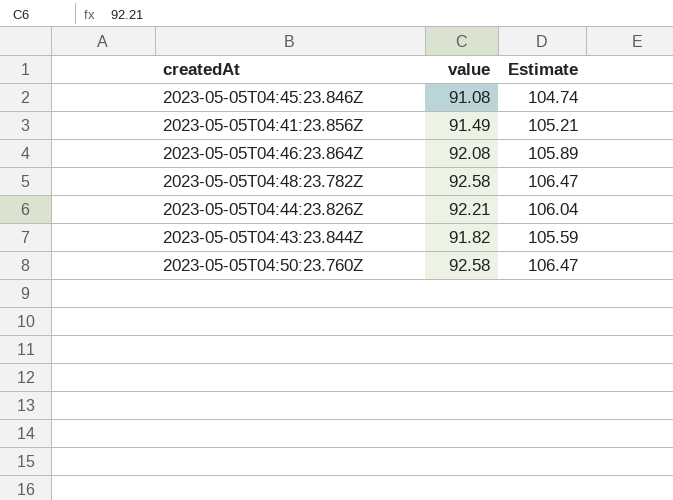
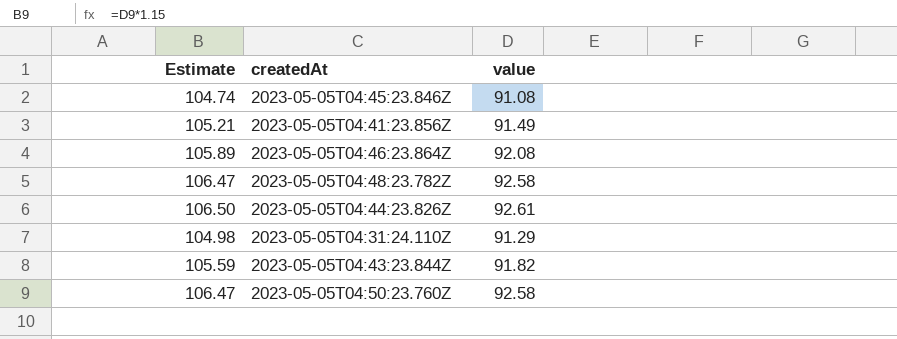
column Estimate | position: 3 -> 1
2023-05-05T04:44:23.826Z | Estimate: 106.04 -> 106.50
2023-05-05T04:44:23.826Z | value: 92.21 -> 92.61
row 2023-05-05T04:31:24.110Z: none -> 104.98 | 91.29

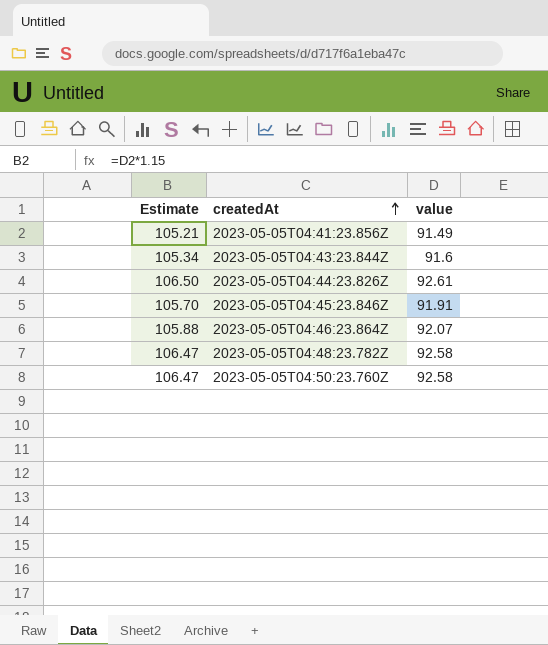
row order: none -> createdAt ascending
row 2023-05-05T04:31:24.110Z: 104.98 | 91.29 -> none
2023-05-05T04:43:23.844Z | Estimate: 105.59 -> 105.34
2023-05-05T04:43:23.844Z | value: 91.82 -> 91.6
2023-05-05T04:45:23.846Z | Estimate: 104.74 -> 105.70
2023-05-05T04:45:23.846Z | value: 91.08 -> 91.91
2023-05-05T04:46:23.864Z | Estimate: 105.89 -> 105.88
2023-05-05T04:46:23.864Z | value: 92.08 -> 92.07

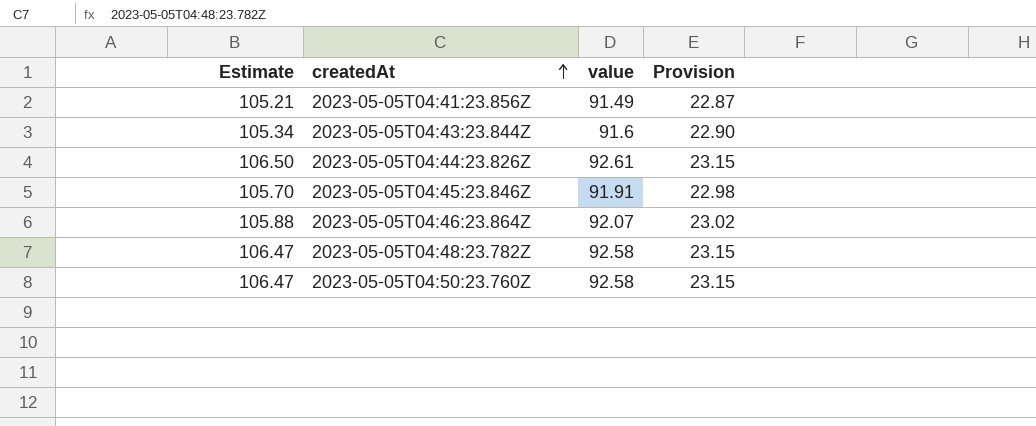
column Provision | formula: none -> [value] * 0.25

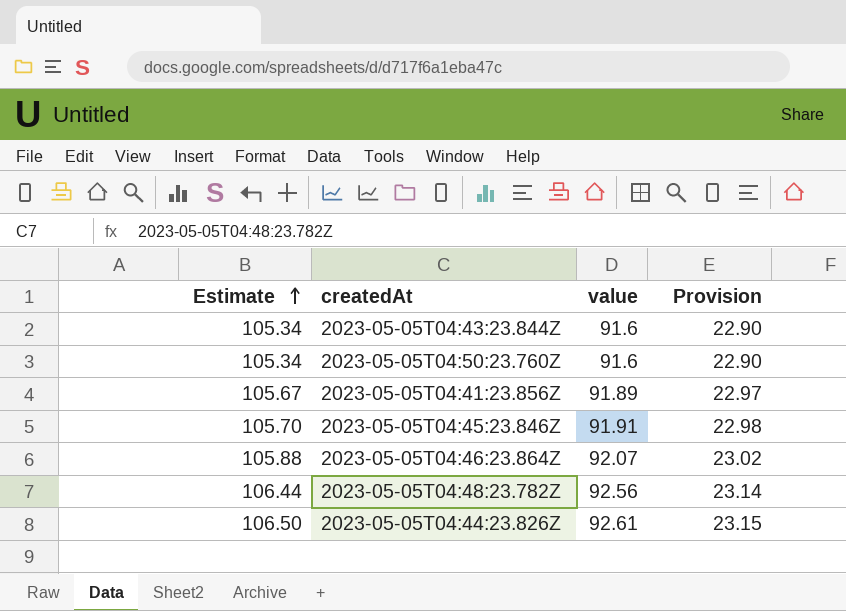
row order: createdAt ascending -> Estimate ascending
2023-05-05T04:50:23.760Z | Estimate: 106.47 -> 105.34
2023-05-05T04:50:23.760Z | value: 92.58 -> 91.6
2023-05-05T04:50:23.760Z | Provision: 23.15 -> 22.90
2023-05-05T04:41:23.856Z | Estimate: 105.21 -> 105.67
2023-05-05T04:41:23.856Z | value: 91.49 -> 91.89
2023-05-05T04:41:23.856Z | Provision: 22.87 -> 22.97
2023-05-05T04:48:23.782Z | Estimate: 106.47 -> 106.44
2023-05-05T04:48:23.782Z | value: 92.58 -> 92.56
2023-05-05T04:48:23.782Z | Provision: 23.15 -> 23.14

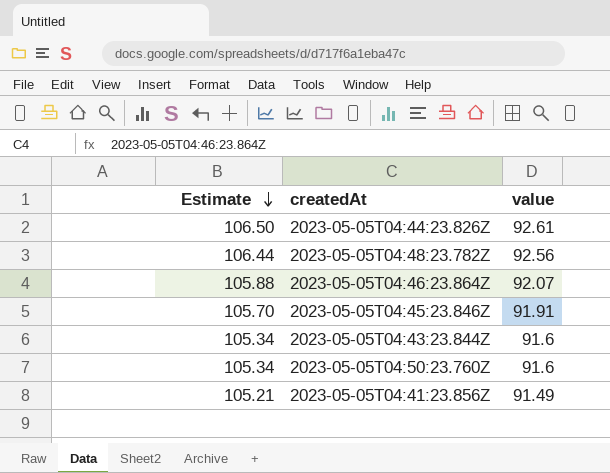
row order: Estimate ascending -> Estimate descending
column Provision | formula: [value] * 0.25 -> none
2023-05-05T04:41:23.856Z | Estimate: 105.67 -> 105.21
2023-05-05T04:41:23.856Z | value: 91.89 -> 91.49

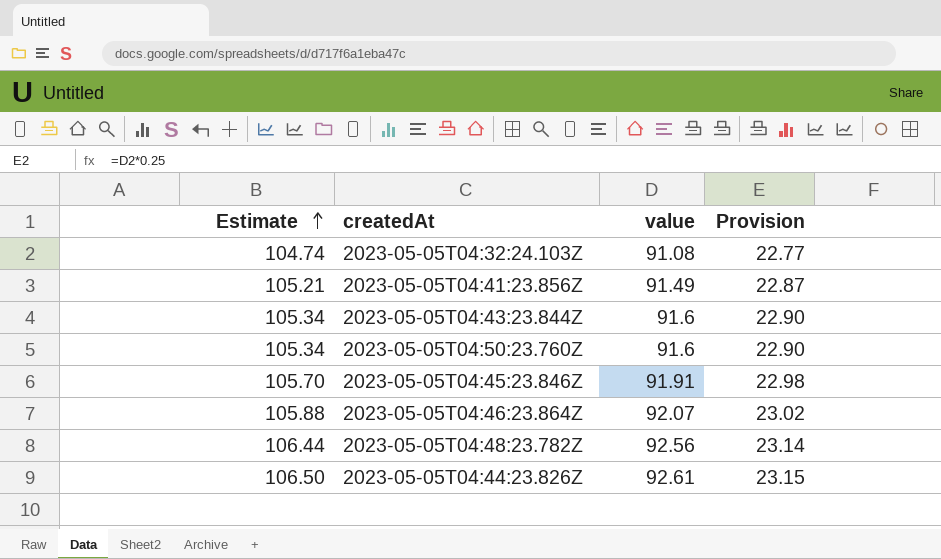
row order: Estimate descending -> Estimate ascending
column Provision | formula: none -> [value] * 0.25
row 2023-05-05T04:32:24.103Z: none -> 104.74 | 91.08 | 22.77

